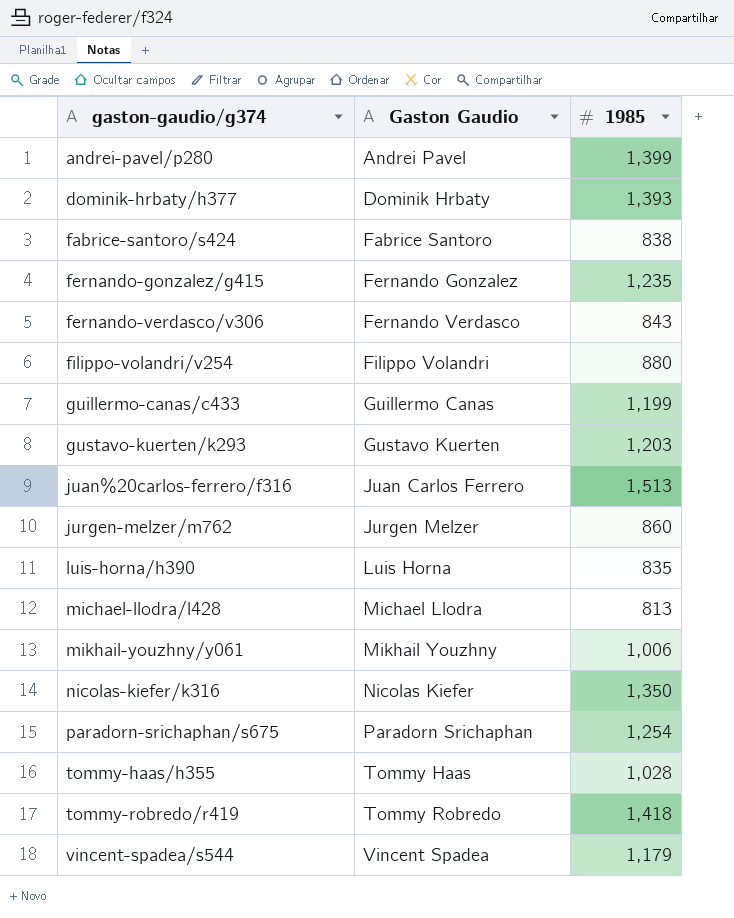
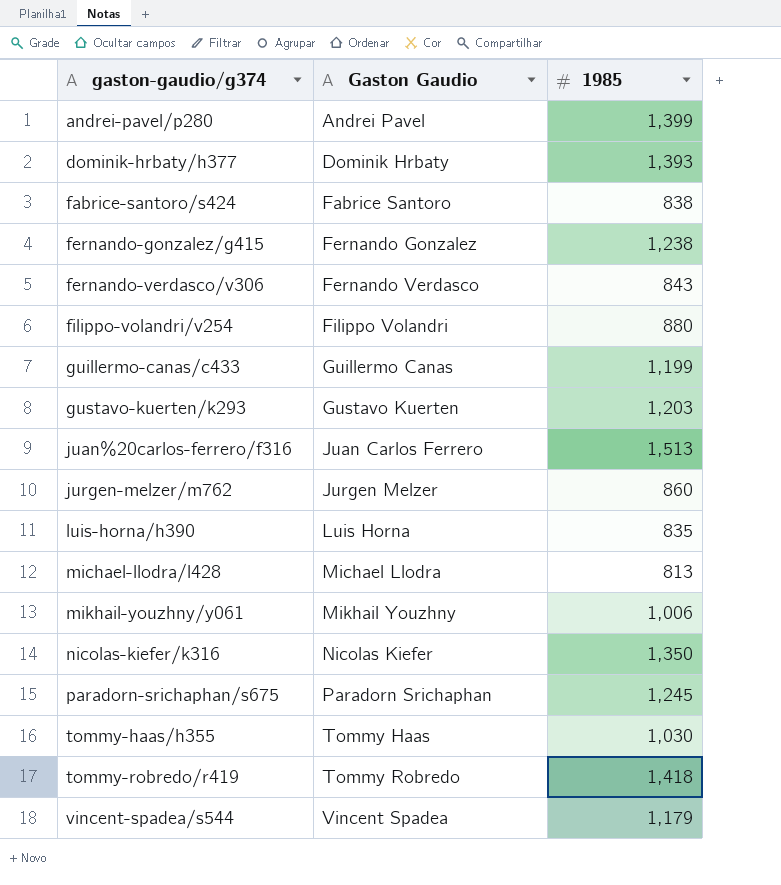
fernando-gonzalez/g415 | 1985: 1,235 -> 1,238
paradorn-srichaphan/s675 | 1985: 1,254 -> 1,245
tommy-haas/h355 | 1985: 1,028 -> 1,030

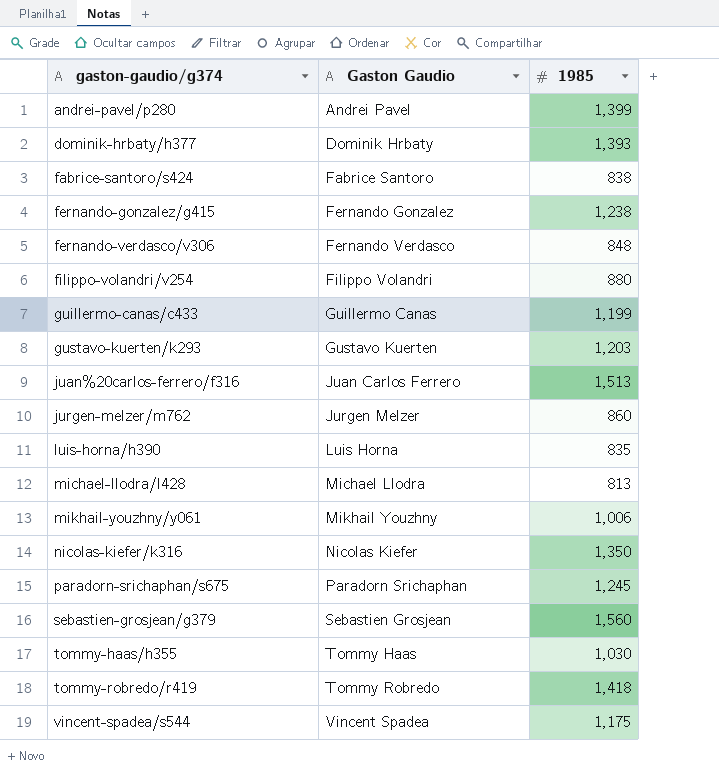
fernando-verdasco/v306 | 1985: 843 -> 848
row sebastien-grosjean/g379: none -> Sebastien Grosjean | 1,560
vincent-spadea/s544 | 1985: 1,179 -> 1,175

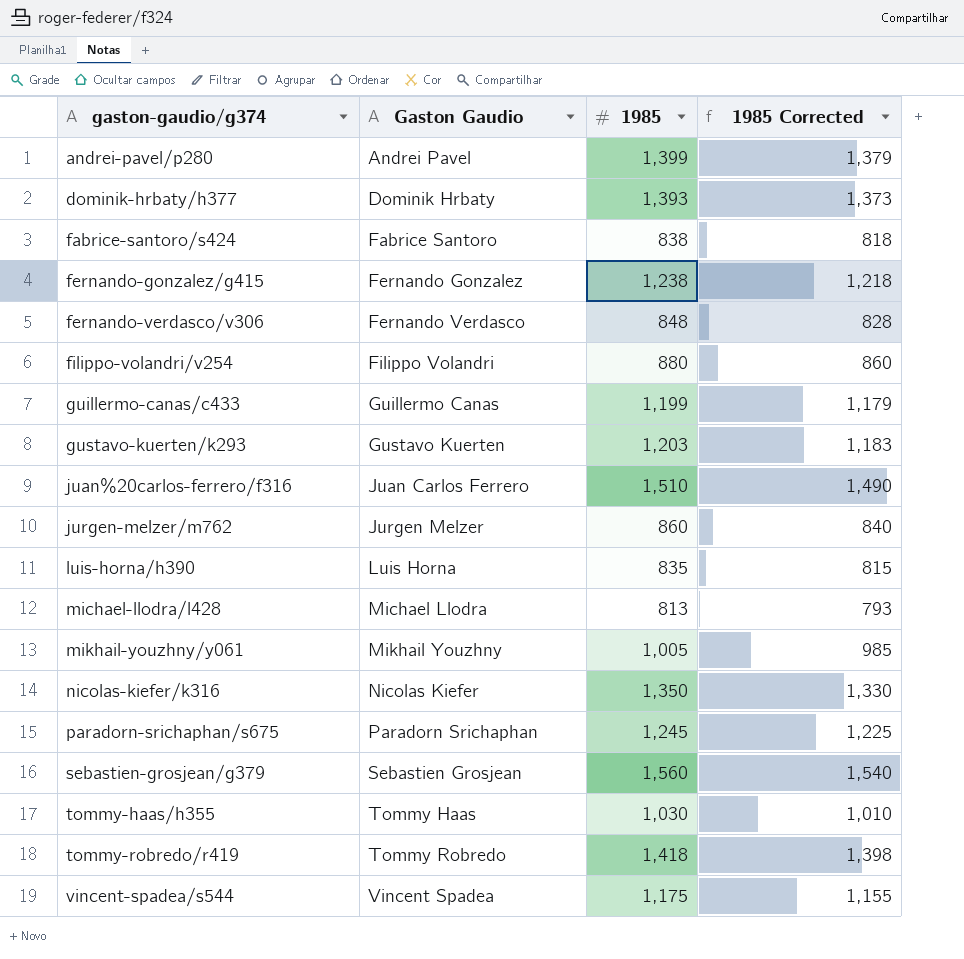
column 1985 Corrected | formula: none -> [1985] - 20
juan%20carlos-ferrero/f316 | 1985: 1,513 -> 1,510
mikhail-youzhny/y061 | 1985: 1,006 -> 1,005

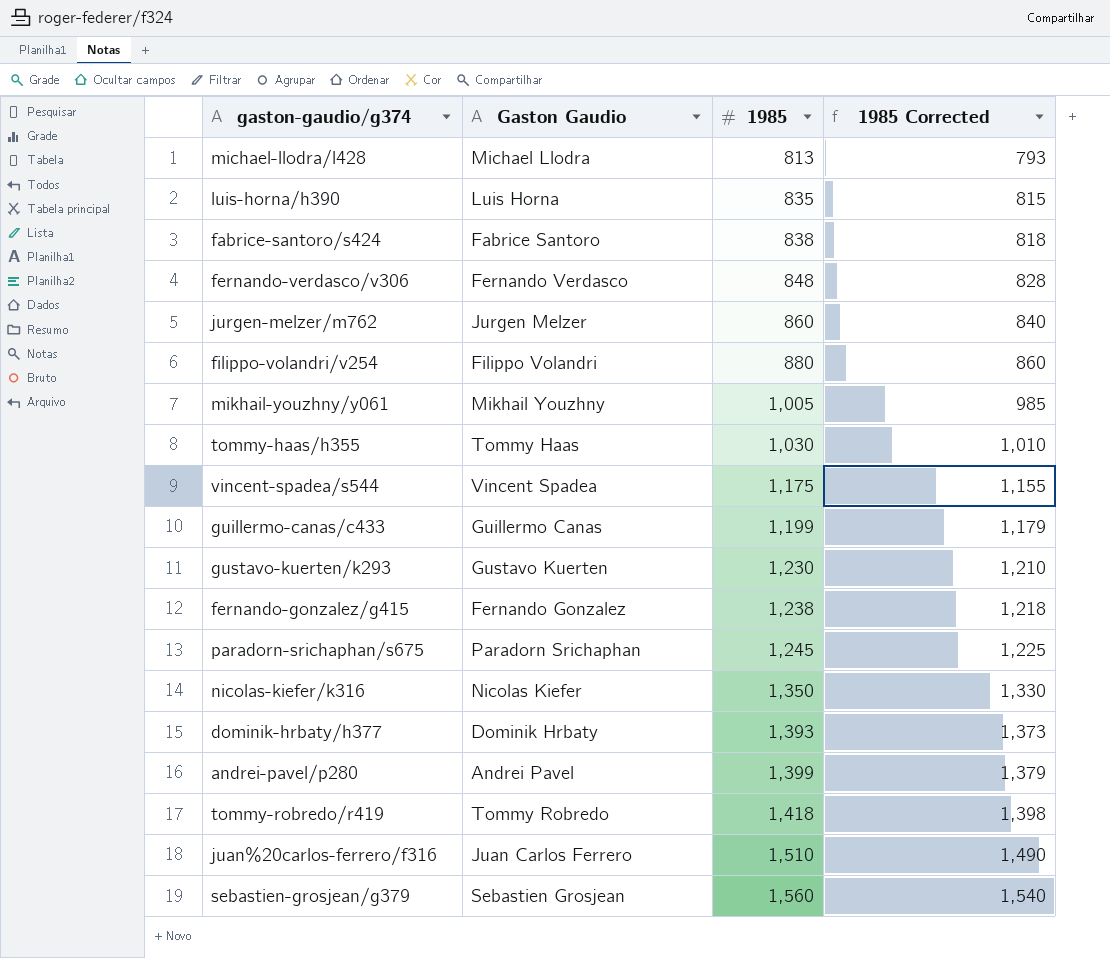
row order: gaston-gaudio/g374 ascending -> 1985 ascending
gustavo-kuerten/k293 | 1985: 1,203 -> 1,230
gustavo-kuerten/k293 | 1985 Corrected: 1,183 -> 1,210

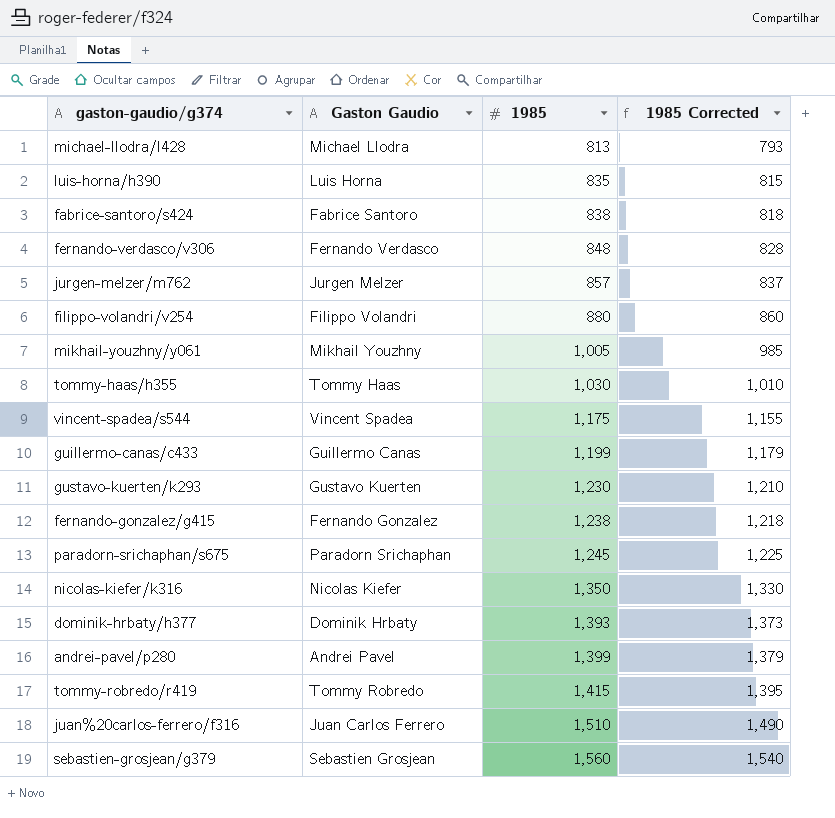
jurgen-melzer/m762 | 1985: 860 -> 857
jurgen-melzer/m762 | 1985 Corrected: 840 -> 837
tommy-robredo/r419 | 1985: 1,418 -> 1,415
tommy-robredo/r419 | 1985 Corrected: 1,398 -> 1,395

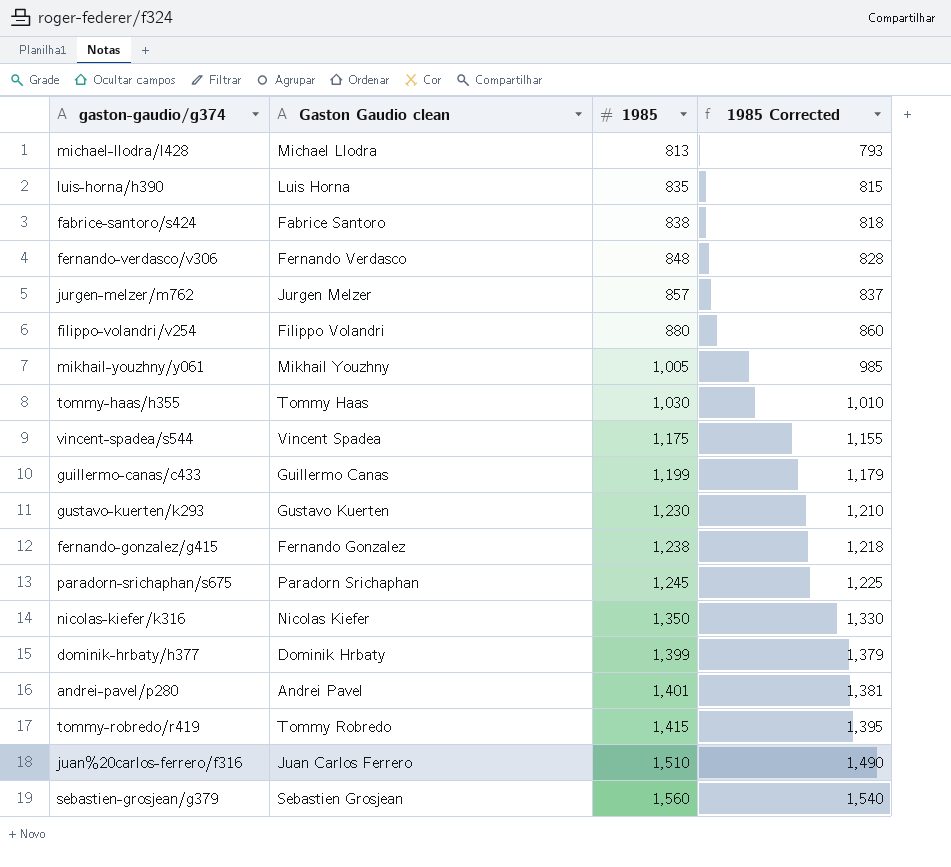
column name: Gaston Gaudio -> Gaston Gaudio clean
dominik-hrbaty/h377 | 1985: 1,393 -> 1,399
dominik-hrbaty/h377 | 1985 Corrected: 1,373 -> 1,379
andrei-pavel/p280 | 1985: 1,399 -> 1,401
andrei-pavel/p280 | 1985 Corrected: 1,379 -> 1,381

